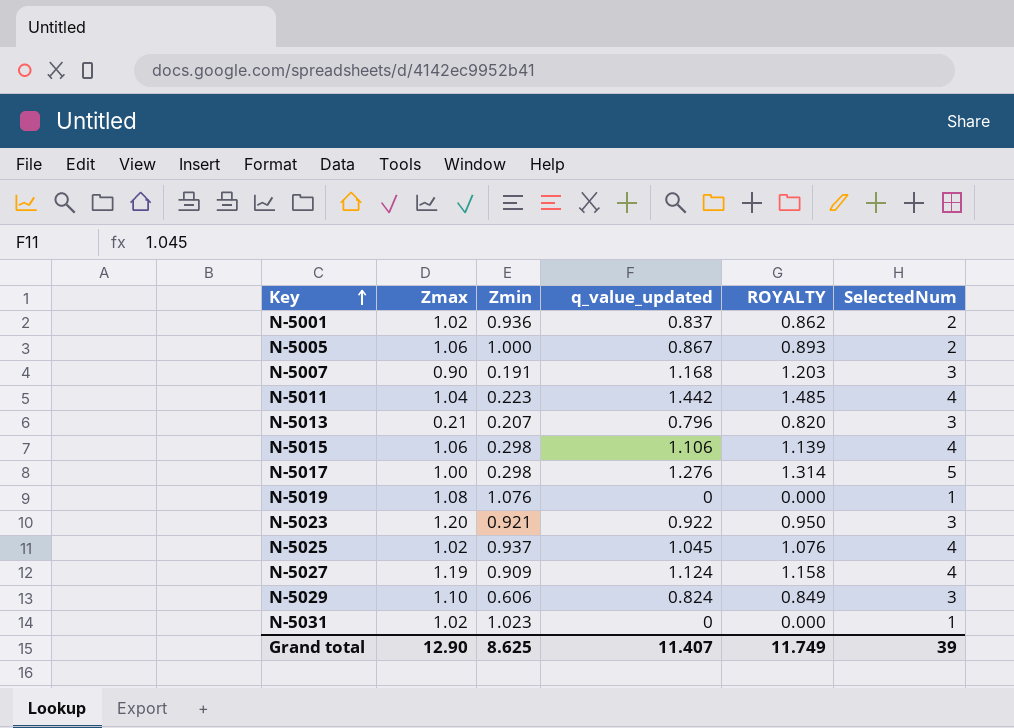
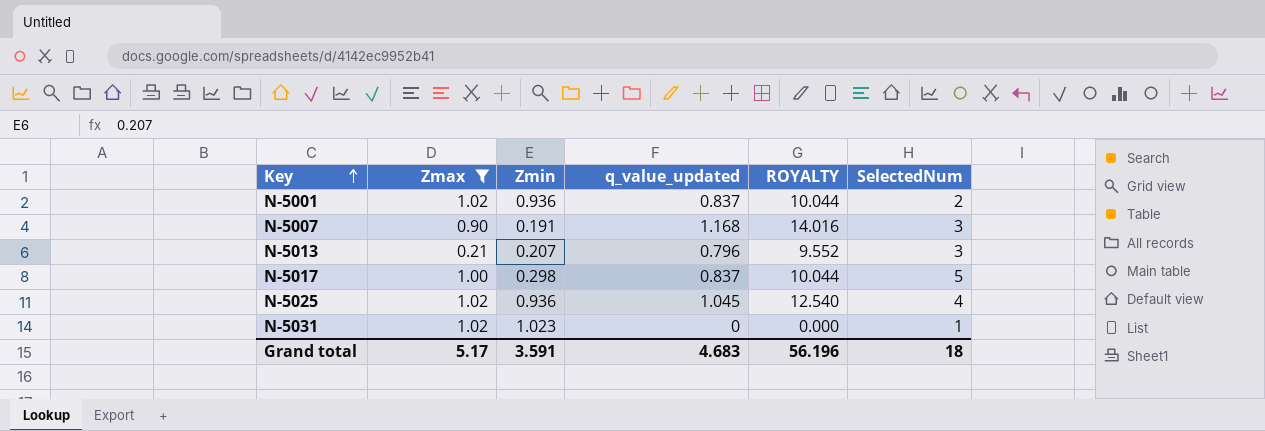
filter: none -> Zmax <= 1.02
column ROYALTY | formula: [q_value_updated] * 1.03 -> [q_value_updated] * 12
N-5017 | q_value_updated: 1.276 -> 0.837
N-5025 | Zmin: 0.937 -> 0.936
Grand total | Zmax: 12.90 -> 5.17
Grand total | Zmin: 8.625 -> 3.591
Grand total | q_value_updated: 11.407 -> 4.683
Grand total | ROYALTY: 11.749 -> 56.196
Grand total | SelectedNum: 39 -> 18

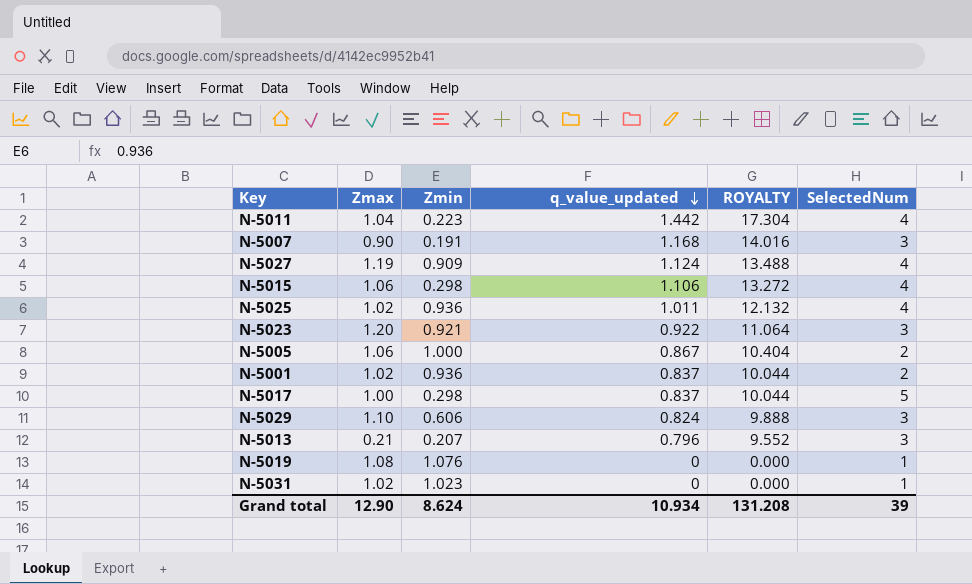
filter: Zmax <= 1.02 -> none
row order: Key ascending -> q_value_updated descending
N-5025 | q_value_updated: 1.045 -> 1.011
N-5025 | ROYALTY: 12.540 -> 12.132
Grand total | Zmax: 5.17 -> 12.90
Grand total | Zmin: 3.591 -> 8.624
Grand total | q_value_updated: 4.683 -> 10.934
Grand total | ROYALTY: 56.196 -> 131.208
Grand total | SelectedNum: 18 -> 39

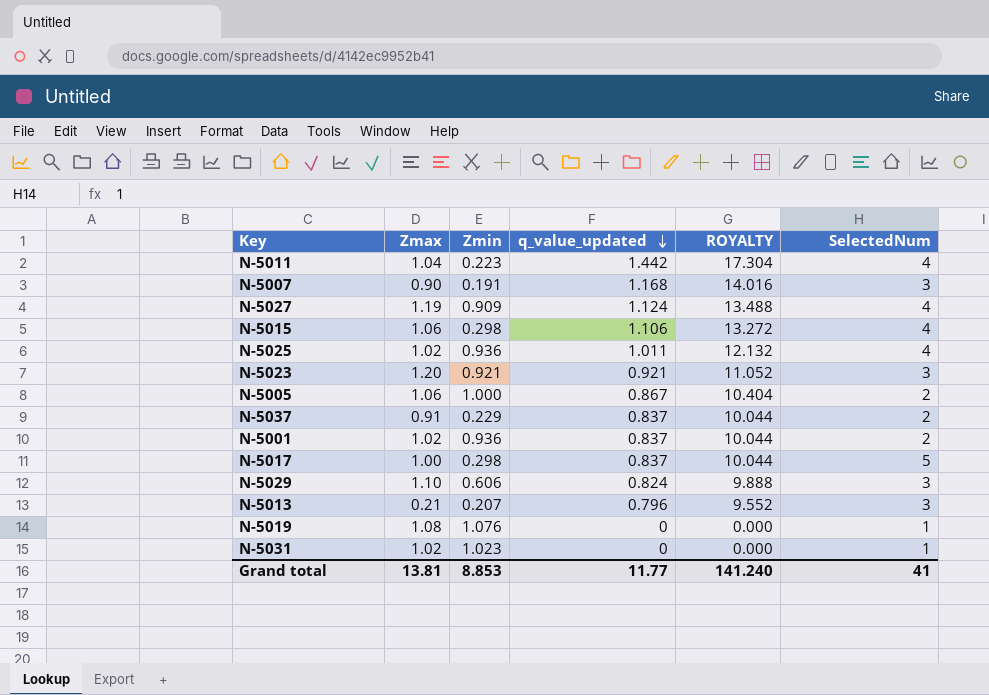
N-5023 | q_value_updated: 0.922 -> 0.921
N-5023 | ROYALTY: 11.064 -> 11.052
row N-5037: none -> 0.91 | 0.229 | 0.837 | 10.044 | 2
Grand total | Zmax: 12.90 -> 13.81
Grand total | Zmin: 8.624 -> 8.853
Grand total | q_value_updated: 10.934 -> 11.77
Grand total | ROYALTY: 131.208 -> 141.240
Grand total | SelectedNum: 39 -> 41

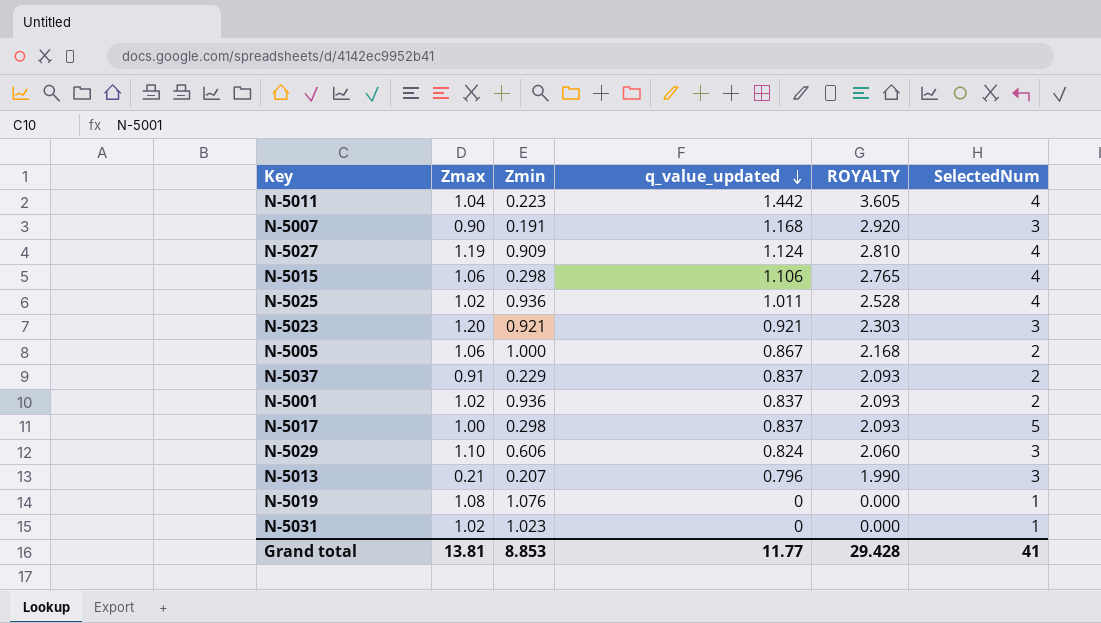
column ROYALTY | formula: [q_value_updated] * 12 -> [q_value_updated] * 2.5
Grand total | ROYALTY: 141.240 -> 29.428

